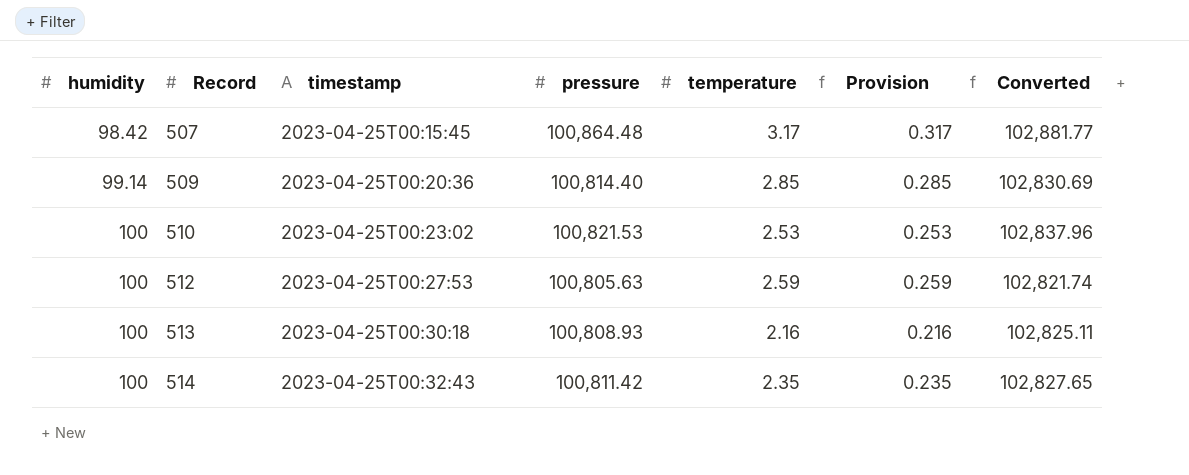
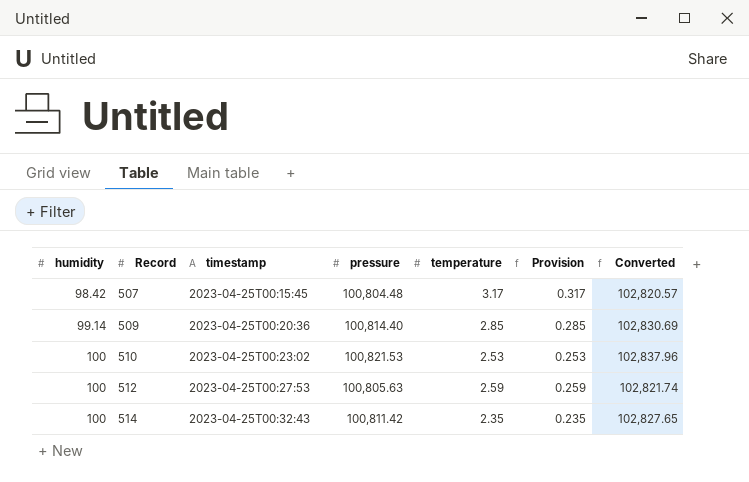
row 513: 100 | 2023-04-25T00:30:18 | 100,808.93 | 2.16 | 0.216 | 102,825.11 -> none
507 | pressure: 100,864.48 -> 100,804.48
507 | Converted: 102,881.77 -> 102,820.57

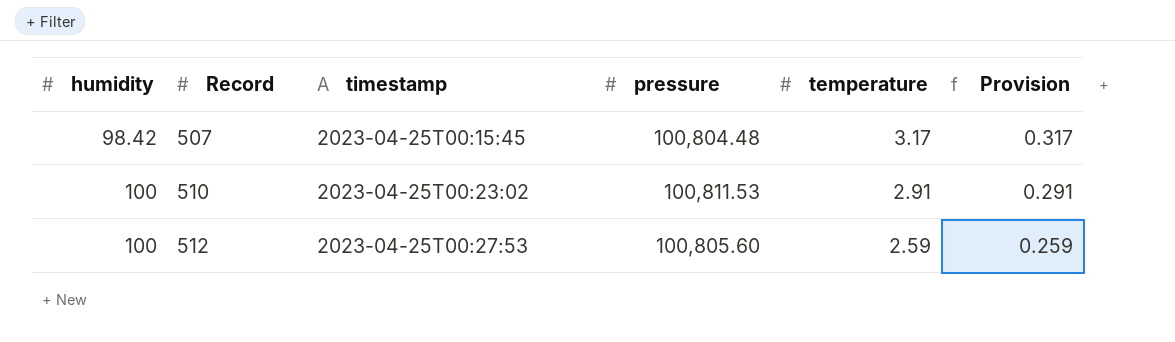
column Converted | formula: [pressure] * 1.02 -> none
row 509: 99.14 | 2023-04-25T00:20:36 | 100,814.40 | 2.85 | 0.285 | 102,830.69 -> none
row 514: 100 | 2023-04-25T00:32:43 | 100,811.42 | 2.35 | 0.235 | 102,827.65 -> none
510 | pressure: 100,821.53 -> 100,811.53
510 | temperature: 2.53 -> 2.91
510 | Provision: 0.253 -> 0.291
512 | pressure: 100,805.63 -> 100,805.60

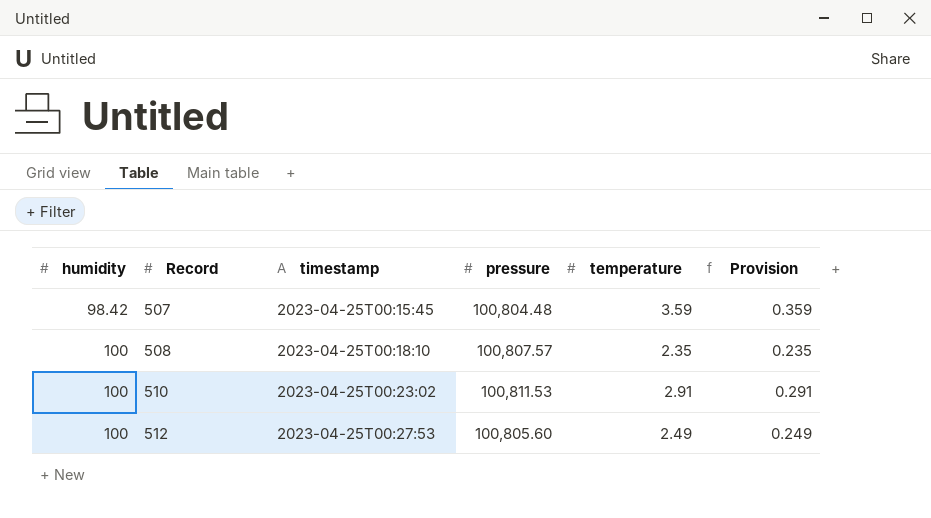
507 | temperature: 3.17 -> 3.59
507 | Provision: 0.317 -> 0.359
row 508: none -> 100 | 2023-04-25T00:18:10 | 100,807.57 | 2.35 | 0.235
512 | temperature: 2.59 -> 2.49
512 | Provision: 0.259 -> 0.249

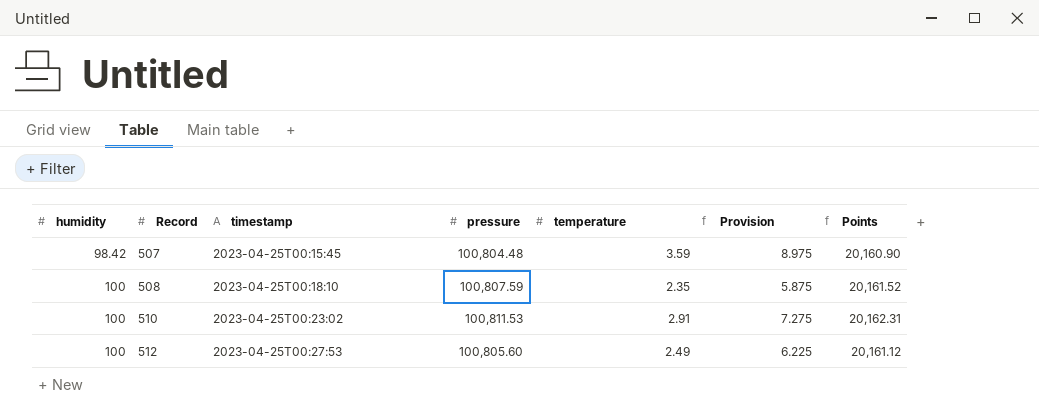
column Provision | formula: [temperature] * 0.1 -> [temperature] * 2.5
column Points | formula: none -> [pressure] * 0.2
508 | pressure: 100,807.57 -> 100,807.59

